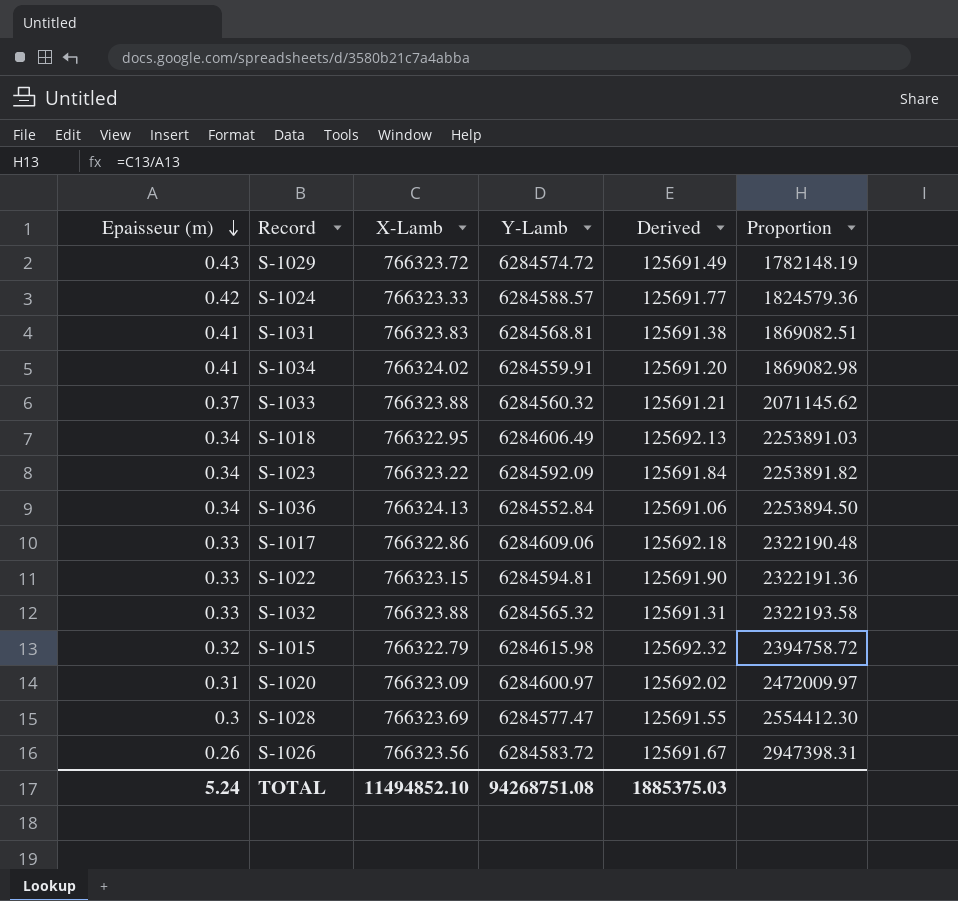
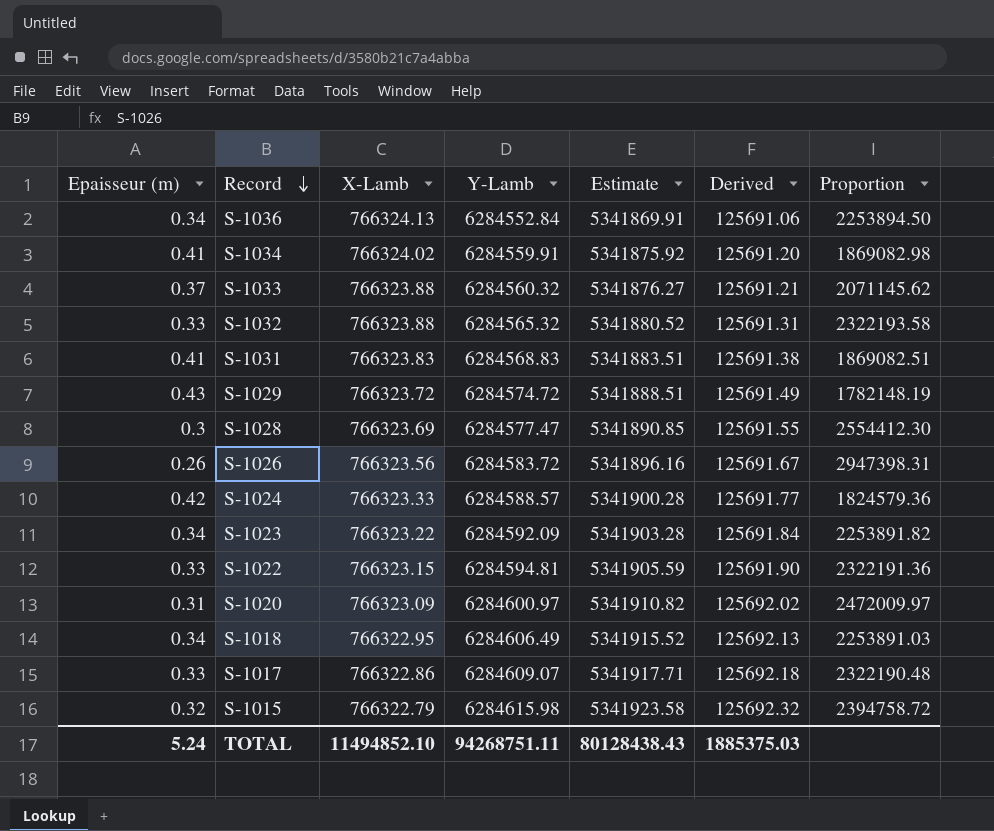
row order: Epaisseur (m) descending -> Record descending
column Estimate | formula: none -> [Y-Lamb] * 0.85
S-1031 | Y-Lamb: 6284568.81 -> 6284568.83
S-1017 | Y-Lamb: 6284609.06 -> 6284609.07
TOTAL | Y-Lamb: 94268751.08 -> 94268751.11

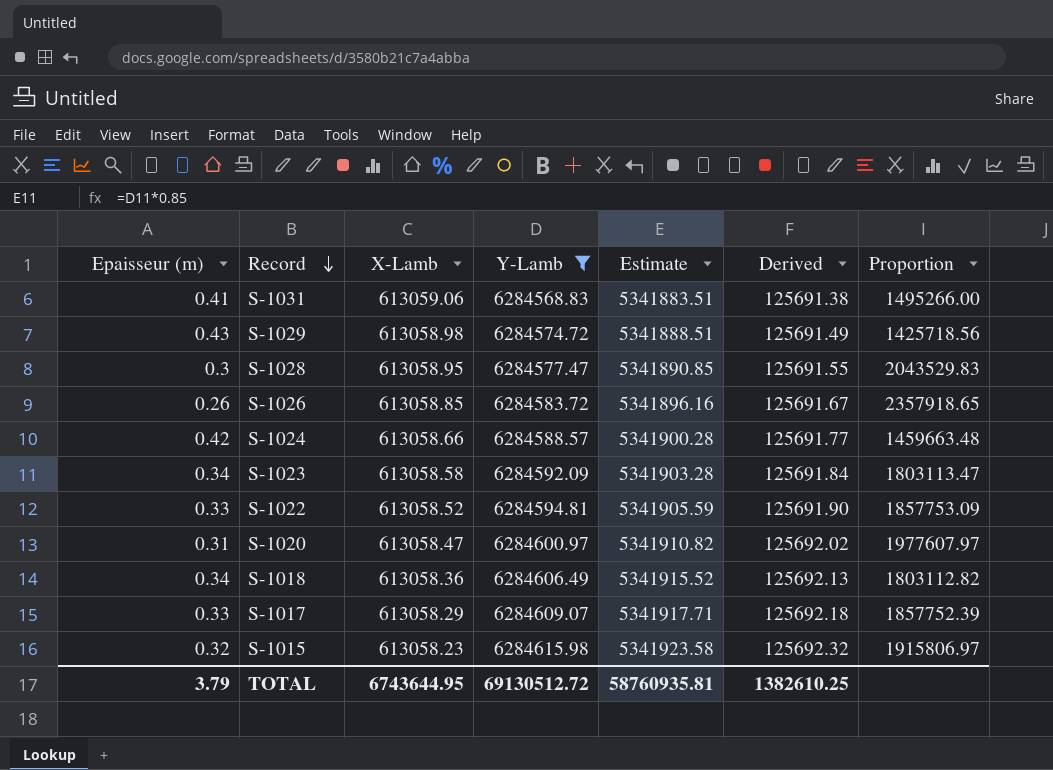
filter: none -> Y-Lamb >= 6284568.83
S-1031 | X-Lamb: 766323.83 -> 613059.06
S-1031 | Proportion: 1869082.51 -> 1495266.00
S-1029 | X-Lamb: 766323.72 -> 613058.98
S-1029 | Proportion: 1782148.19 -> 1425718.56
S-1028 | X-Lamb: 766323.69 -> 613058.95
S-1028 | Proportion: 2554412.30 -> 2043529.83
S-1026 | X-Lamb: 766323.56 -> 613058.85
S-1026 | Proportion: 2947398.31 -> 2357918.65
S-1024 | X-Lamb: 766323.33 -> 613058.66
S-1024 | Proportion: 1824579.36 -> 1459663.48
S-1023 | X-Lamb: 766323.22 -> 613058.58
S-1023 | Proportion: 2253891.82 -> 1803113.47
S-1022 | X-Lamb: 766323.15 -> 613058.52
S-1022 | Proportion: 2322191.36 -> 1857753.09
S-1020 | X-Lamb: 766323.09 -> 613058.47
S-1020 | Proportion: 2472009.97 -> 1977607.97
S-1018 | X-Lamb: 766322.95 -> 613058.36
S-1018 | Proportion: 2253891.03 -> 1803112.82
S-1017 | X-Lamb: 766322.86 -> 613058.29
S-1017 | Proportion: 2322190.48 -> 1857752.39
S-1015 | X-Lamb: 766322.79 -> 613058.23
S-1015 | Proportion: 2394758.72 -> 1915806.97
TOTAL | Epaisseur (m): 5.24 -> 3.79
TOTAL | X-Lamb: 11494852.10 -> 6743644.95
TOTAL | Y-Lamb: 94268751.11 -> 69130512.72
TOTAL | Estimate: 80128438.43 -> 58760935.81
TOTAL | Derived: 1885375.03 -> 1382610.25

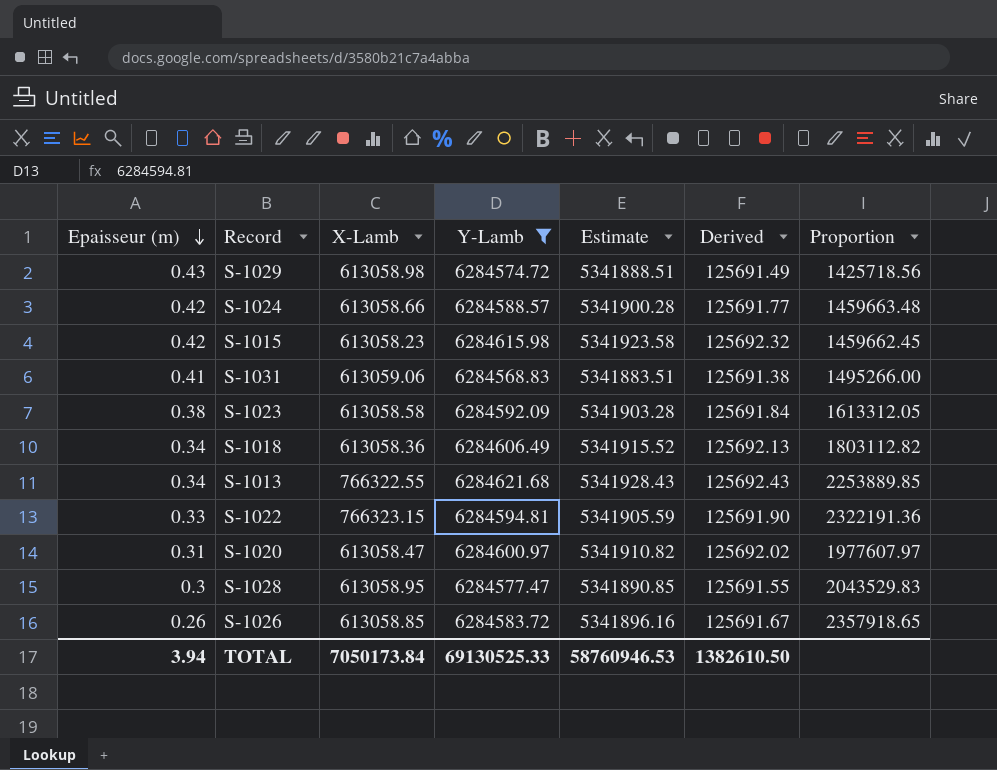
row order: Record descending -> Epaisseur (m) descending
row S-1017: 0.33 | 613058.29 | 6284609.07 | 5341917.71 | 125692.18 | 1857752.39 -> none
S-1015 | Epaisseur (m): 0.32 -> 0.42
S-1015 | Proportion: 1915806.97 -> 1459662.45
S-1023 | Epaisseur (m): 0.34 -> 0.38
S-1023 | Proportion: 1803113.47 -> 1613312.05
row S-1013: none -> 0.34 | 766322.55 | 6284621.68 | 5341928.43 | 125692.43 | 2253889.85
S-1022 | X-Lamb: 613058.52 -> 766323.15
S-1022 | Proportion: 1857753.09 -> 2322191.36
TOTAL | Epaisseur (m): 3.79 -> 3.94
TOTAL | X-Lamb: 6743644.95 -> 7050173.84
TOTAL | Y-Lamb: 69130512.72 -> 69130525.33
TOTAL | Estimate: 58760935.81 -> 58760946.53
TOTAL | Derived: 1382610.25 -> 1382610.50

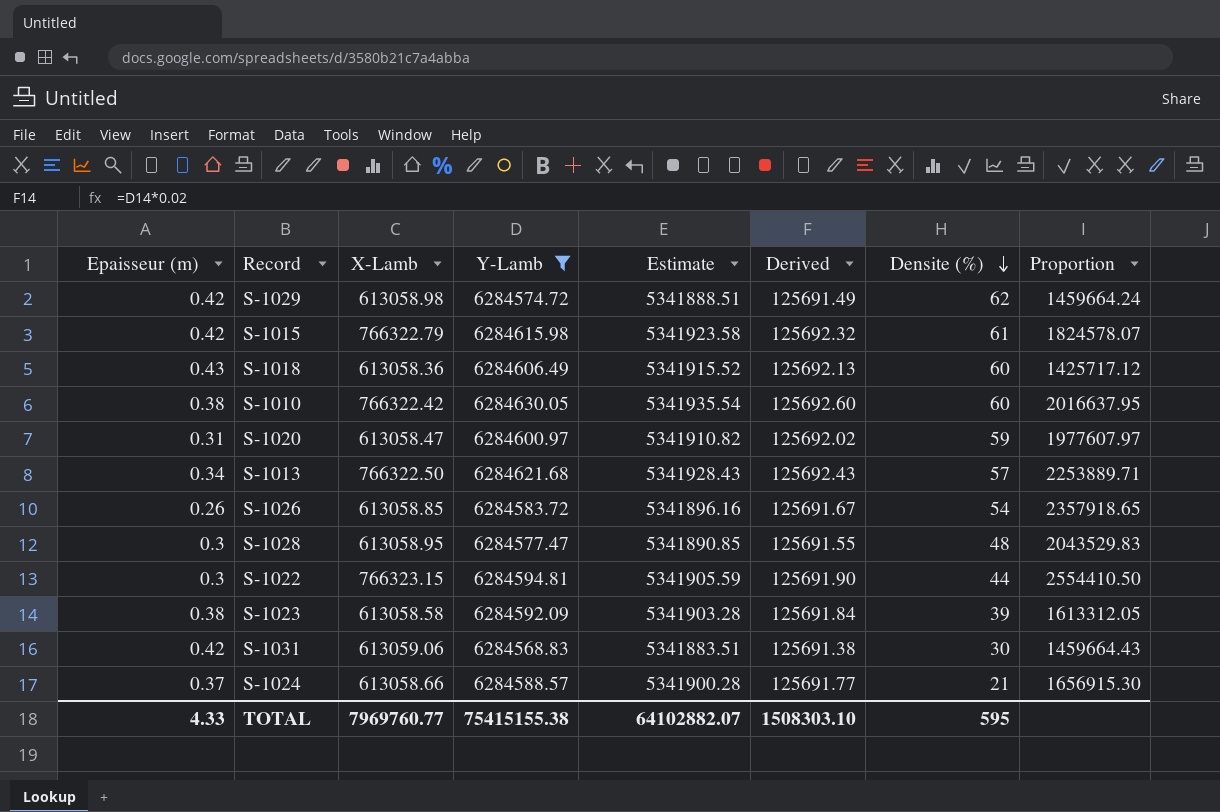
row order: Epaisseur (m) descending -> Densite (%) descending
column Densite (%) | position: none -> 7
S-1029 | Epaisseur (m): 0.43 -> 0.42
S-1029 | Proportion: 1425718.56 -> 1459664.24
S-1015 | X-Lamb: 613058.23 -> 766322.79
S-1015 | Proportion: 1459662.45 -> 1824578.07
S-1018 | Epaisseur (m): 0.34 -> 0.43
S-1018 | Proportion: 1803112.82 -> 1425717.12
row S-1010: none -> 0.38 | 766322.42 | 6284630.05 | 5341935.54 | 125692.60 | 60 | 2016637.95
S-1013 | X-Lamb: 766322.55 -> 766322.50
S-1013 | Proportion: 2253889.85 -> 2253889.71
S-1022 | Epaisseur (m): 0.33 -> 0.3
S-1022 | Proportion: 2322191.36 -> 2554410.50
S-1031 | Epaisseur (m): 0.41 -> 0.42
S-1031 | Proportion: 1495266.00 -> 1459664.43
S-1024 | Epaisseur (m): 0.42 -> 0.37
S-1024 | Proportion: 1459663.48 -> 1656915.30
TOTAL | Epaisseur (m): 3.94 -> 4.33
TOTAL | X-Lamb: 7050173.84 -> 7969760.77
TOTAL | Y-Lamb: 69130525.33 -> 75415155.38
TOTAL | Estimate: 58760946.53 -> 64102882.07
TOTAL | Derived: 1382610.50 -> 1508303.10

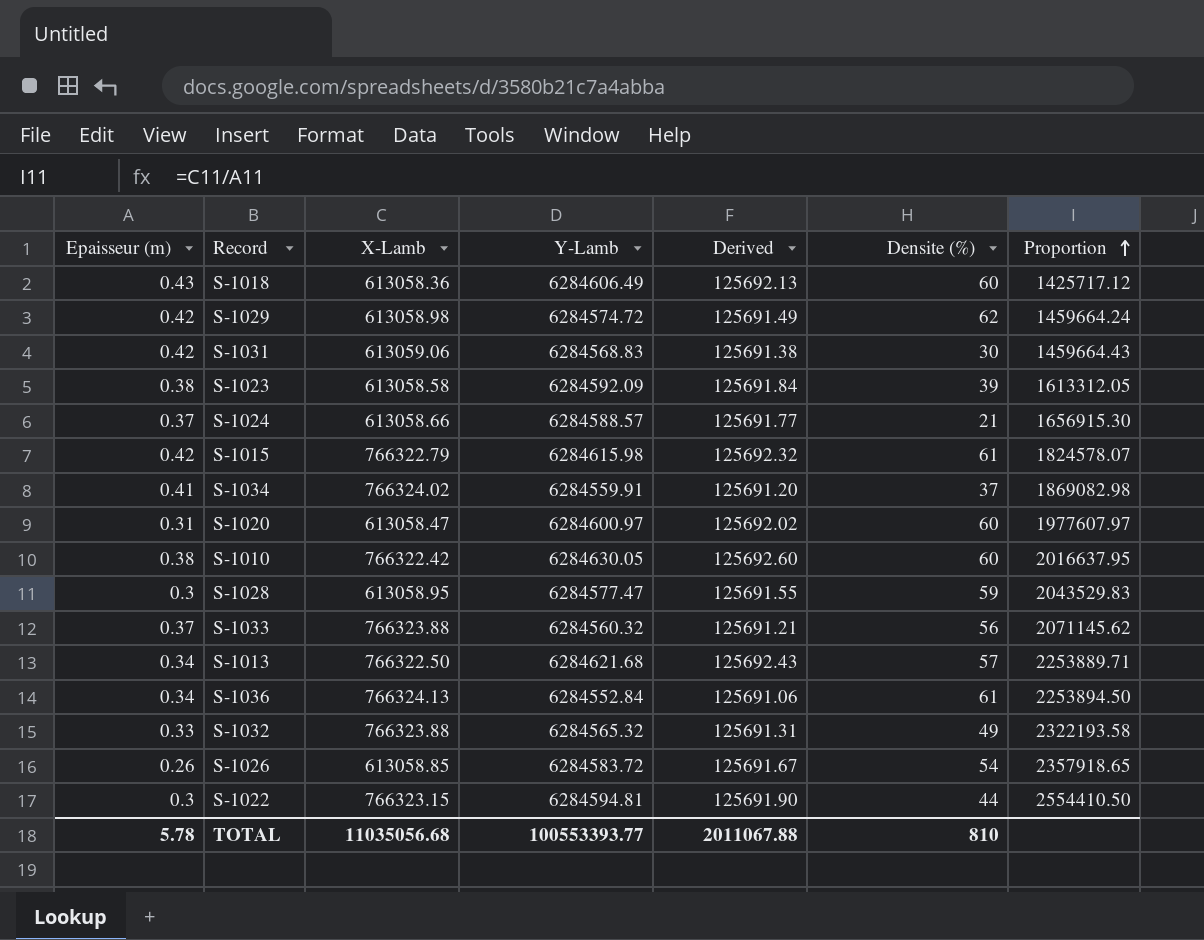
filter: Y-Lamb >= 6284568.83 -> none
row order: Densite (%) descending -> Proportion ascending
column Estimate | formula: [Y-Lamb] * 0.85 -> none
S-1020 | Densite (%): 59 -> 60
S-1028 | Densite (%): 48 -> 59
TOTAL | Epaisseur (m): 4.33 -> 5.78
TOTAL | X-Lamb: 7969760.77 -> 11035056.68
TOTAL | Y-Lamb: 75415155.38 -> 100553393.77
TOTAL | Derived: 1508303.10 -> 2011067.88
TOTAL | Densite (%): 595 -> 810

